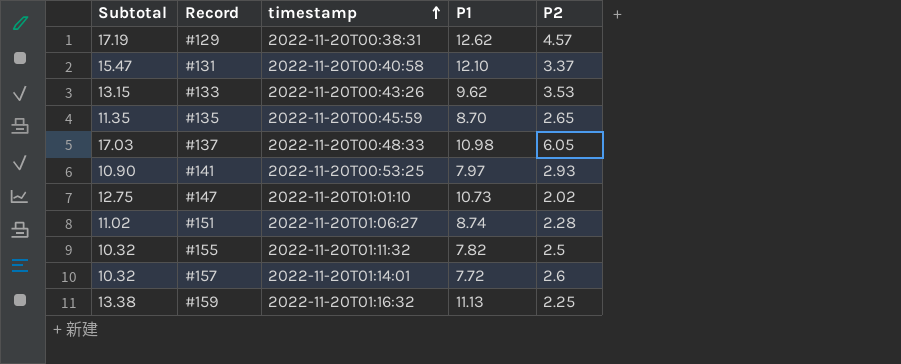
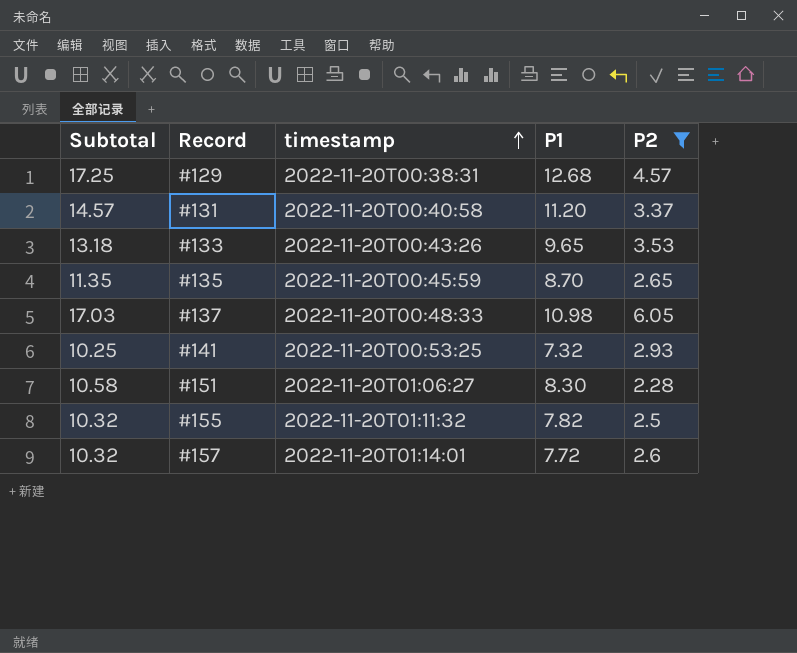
filter: none -> P2 >= 2.28
#129 | Subtotal: 17.19 -> 17.25
#129 | P1: 12.62 -> 12.68
#131 | Subtotal: 15.47 -> 14.57
#131 | P1: 12.10 -> 11.20
#133 | Subtotal: 13.15 -> 13.18
#133 | P1: 9.62 -> 9.65
#141 | Subtotal: 10.90 -> 10.25
#141 | P1: 7.97 -> 7.32
#151 | Subtotal: 11.02 -> 10.58
#151 | P1: 8.74 -> 8.30

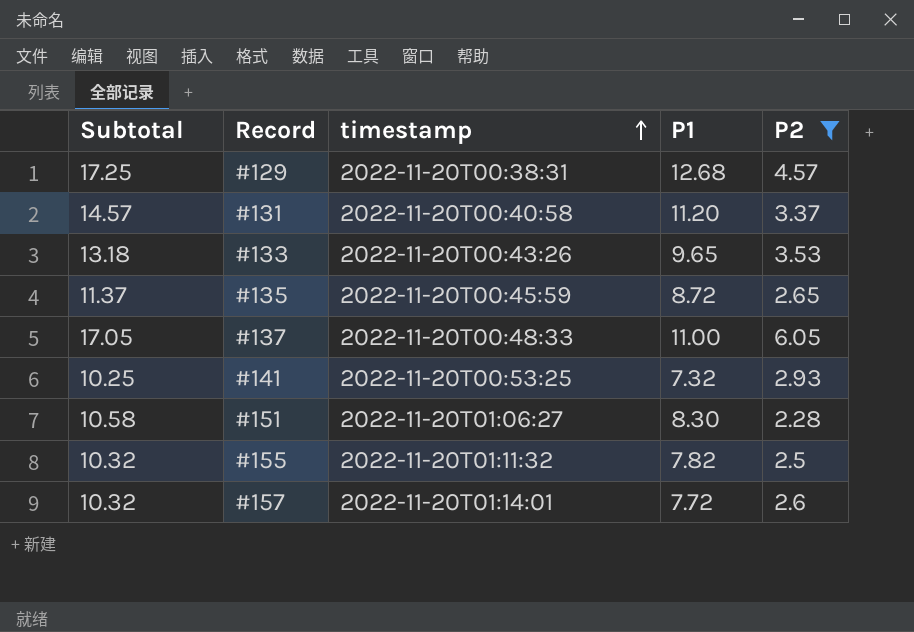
#135 | Subtotal: 11.35 -> 11.37
#135 | P1: 8.70 -> 8.72
#137 | Subtotal: 17.03 -> 17.05
#137 | P1: 10.98 -> 11.00

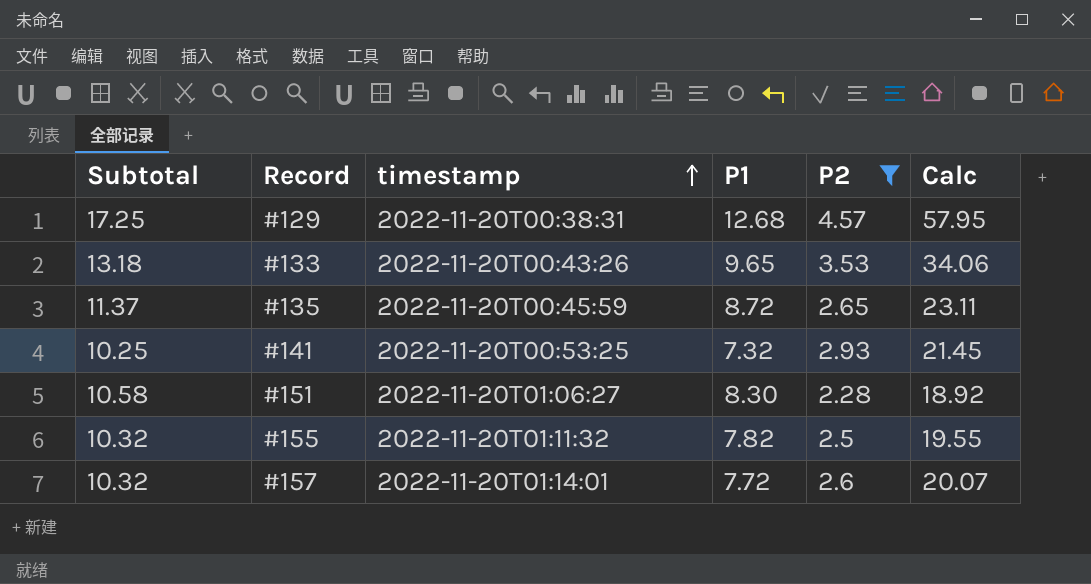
column Calc | formula: none -> [P1] * [P2]
row #131: 14.57 | 2022-11-20T00:40:58 | 11.20 | 3.37 -> none
row #137: 17.05 | 2022-11-20T00:48:33 | 11.00 | 6.05 -> none

